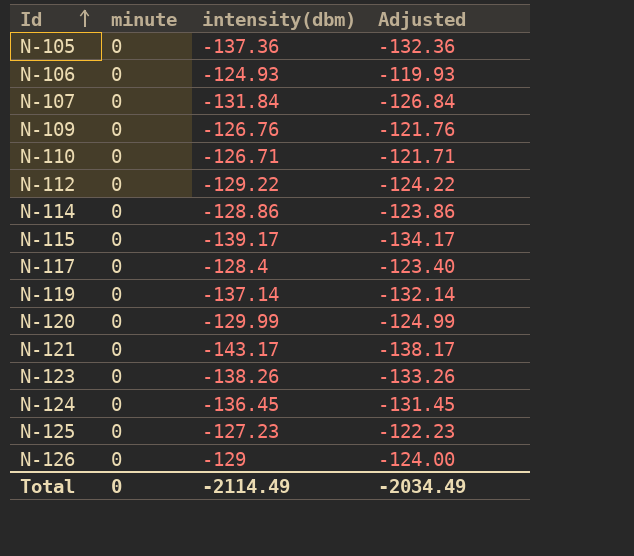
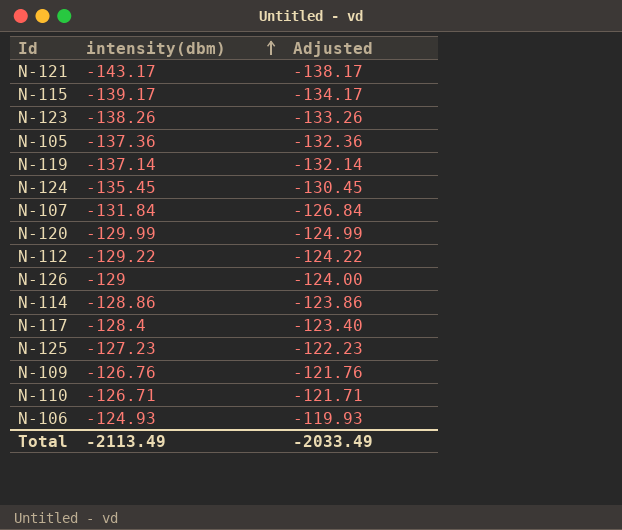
row order: Id ascending -> intensity(dbm) ascending
column minute | position: 2 -> none
N-124 | intensity(dbm): -136.45 -> -135.45
N-124 | Adjusted: -131.45 -> -130.45
Total | intensity(dbm): -2114.49 -> -2113.49
Total | Adjusted: -2034.49 -> -2033.49

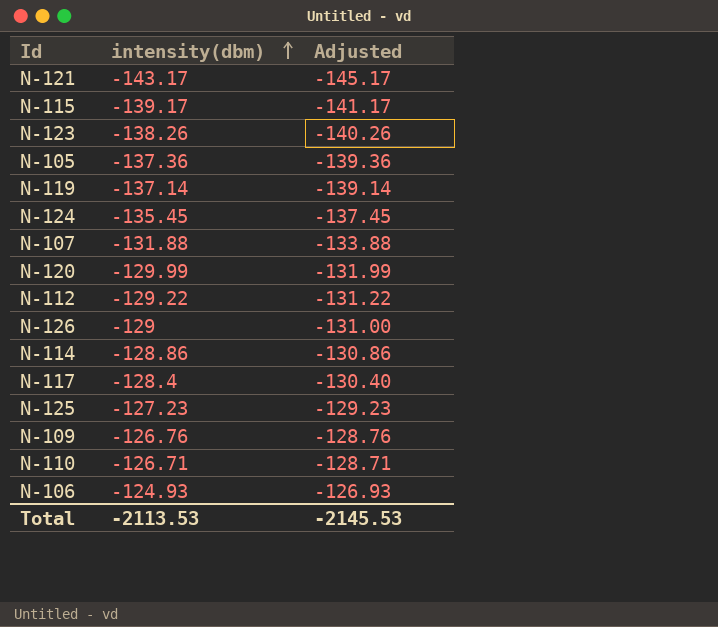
column Adjusted | formula: [intensity(dbm)] + 5 -> [intensity(dbm)] - 2
N-107 | intensity(dbm): -131.84 -> -131.88
Total | intensity(dbm): -2113.49 -> -2113.53
Total | Adjusted: -2033.49 -> -2145.53

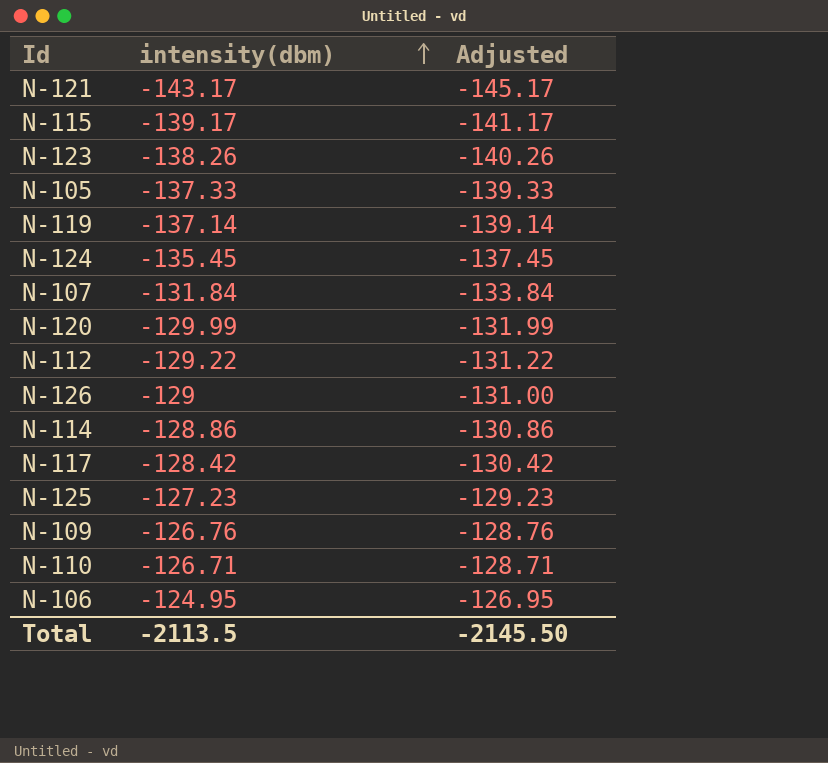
N-105 | intensity(dbm): -137.36 -> -137.33
N-105 | Adjusted: -139.36 -> -139.33
N-107 | intensity(dbm): -131.88 -> -131.84
N-107 | Adjusted: -133.88 -> -133.84
N-117 | intensity(dbm): -128.4 -> -128.42
N-117 | Adjusted: -130.40 -> -130.42
N-106 | intensity(dbm): -124.93 -> -124.95
N-106 | Adjusted: -126.93 -> -126.95
Total | intensity(dbm): -2113.53 -> -2113.5
Total | Adjusted: -2145.53 -> -2145.50

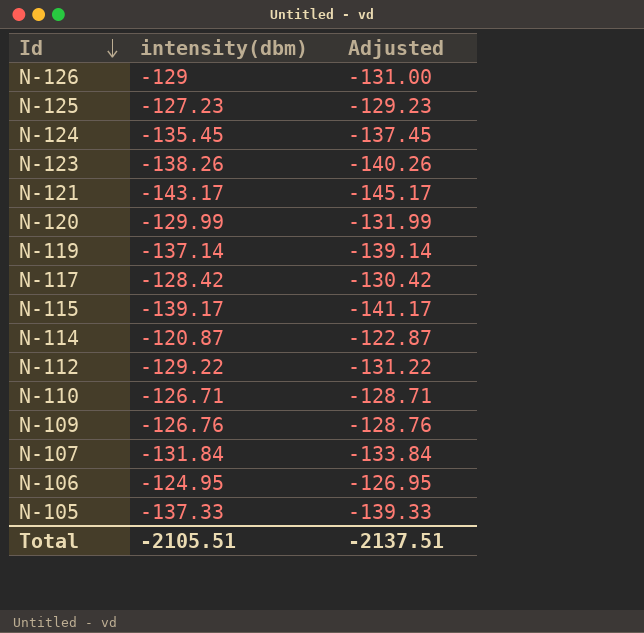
row order: intensity(dbm) ascending -> Id descending
N-114 | intensity(dbm): -128.86 -> -120.87
N-114 | Adjusted: -130.86 -> -122.87
Total | intensity(dbm): -2113.5 -> -2105.51
Total | Adjusted: -2145.50 -> -2137.51

